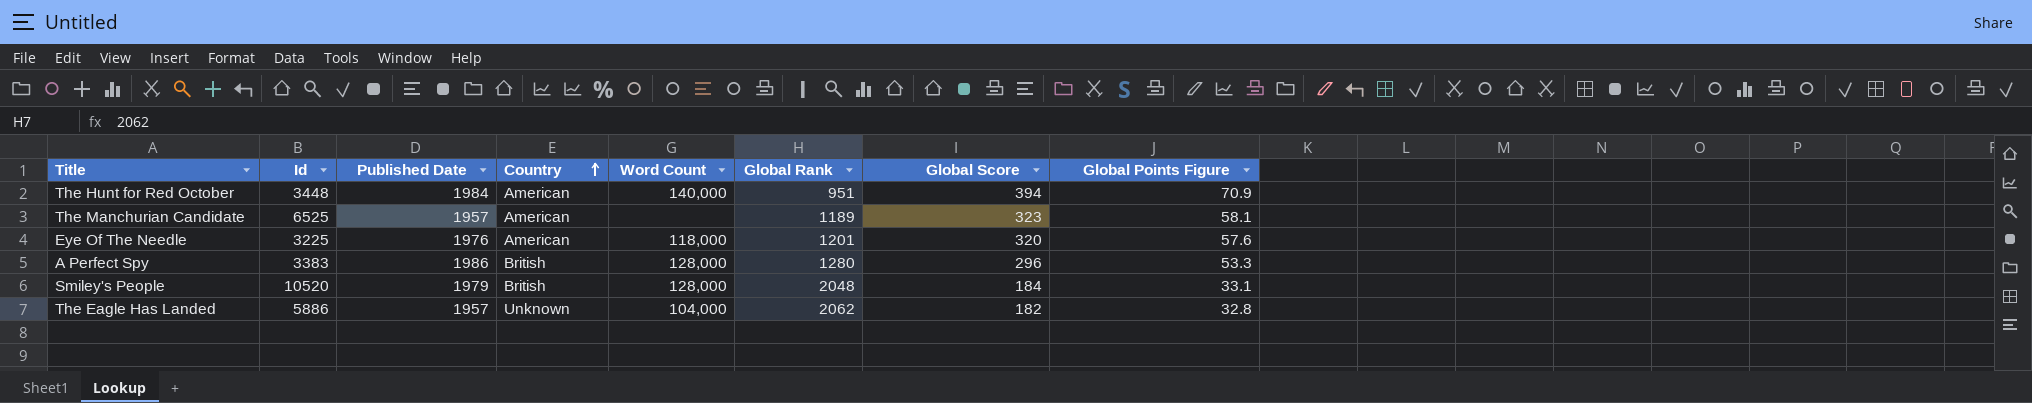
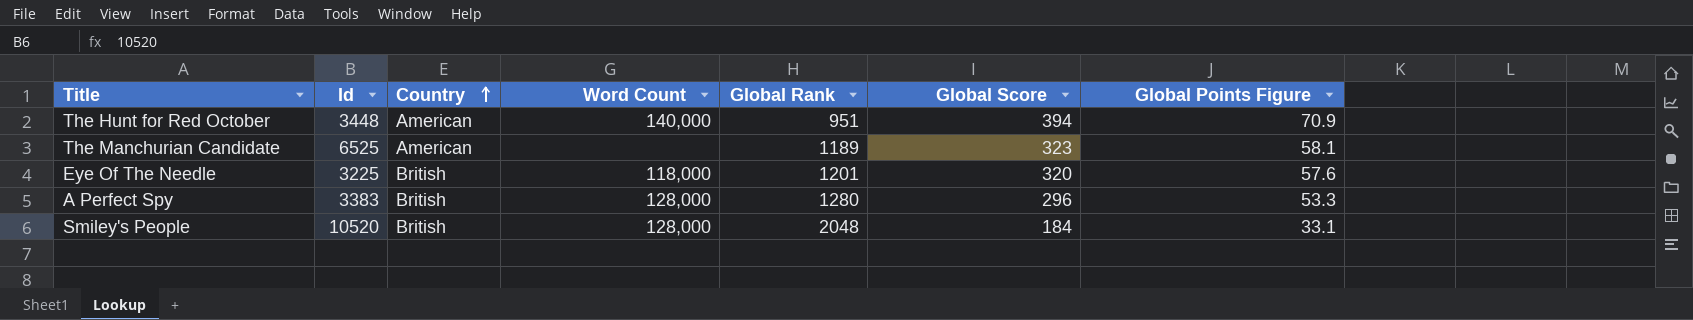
column Published Date | position: 3 -> none
row The Eagle Has Landed: 5886 | 1957 | Unknown | 104,000 | 2062 | 182 | 32.8 -> none
Eye Of The Needle | Country: American -> British

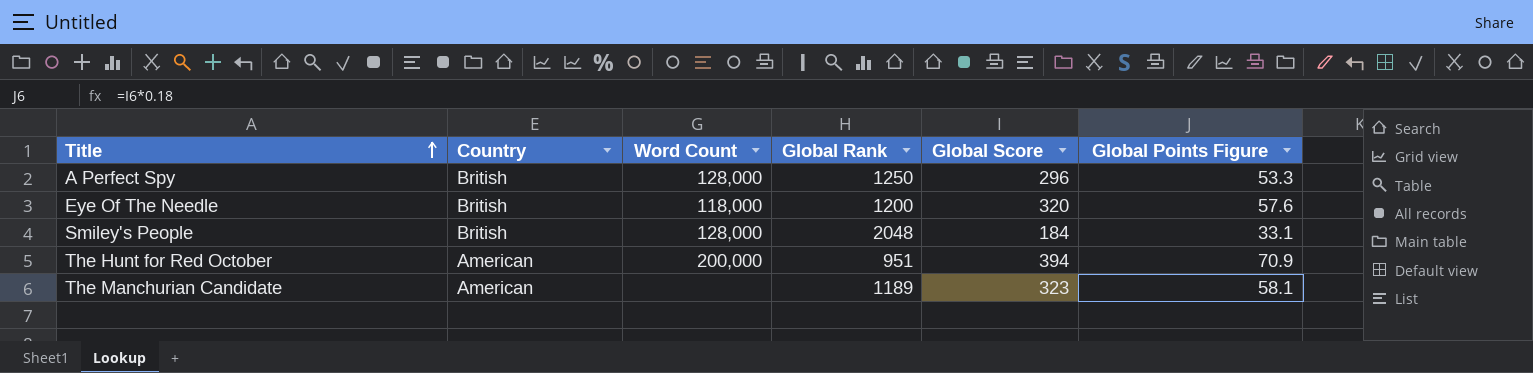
row order: Country ascending -> Title ascending
column Id | position: 2 -> none
A Perfect Spy | Global Rank: 1280 -> 1250
Eye Of The Needle | Global Rank: 1201 -> 1200
The Hunt for Red October | Word Count: 140,000 -> 200,000

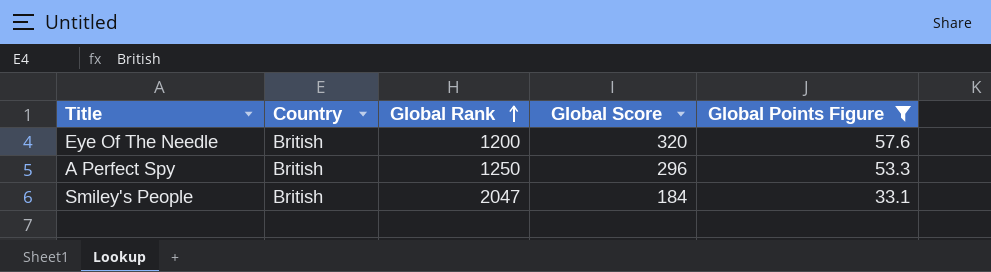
filter: none -> Global Points Figure <= 57.6
row order: Title ascending -> Global Rank ascending
column Word Count | position: 3 -> none
Smiley's People | Global Rank: 2048 -> 2047

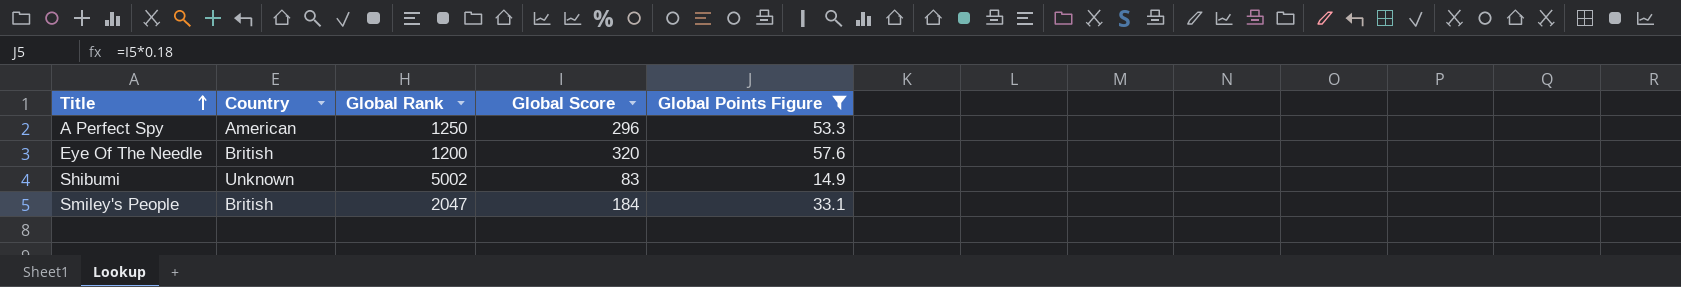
row order: Global Rank ascending -> Title ascending
A Perfect Spy | Country: British -> American
row Shibumi: none -> Unknown | 5002 | 83 | 14.9

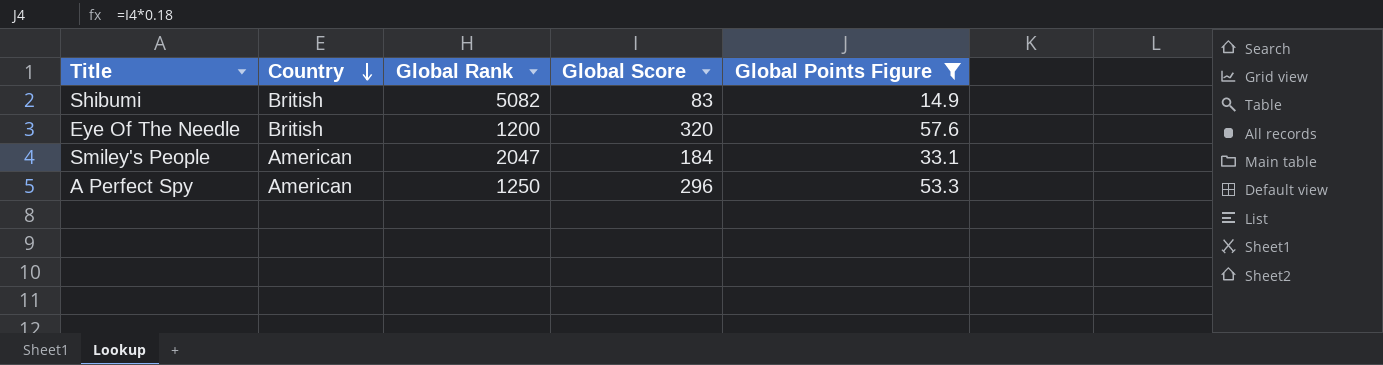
row order: Title ascending -> Country descending
Shibumi | Country: Unknown -> British
Shibumi | Global Rank: 5002 -> 5082
Smiley's People | Country: British -> American

